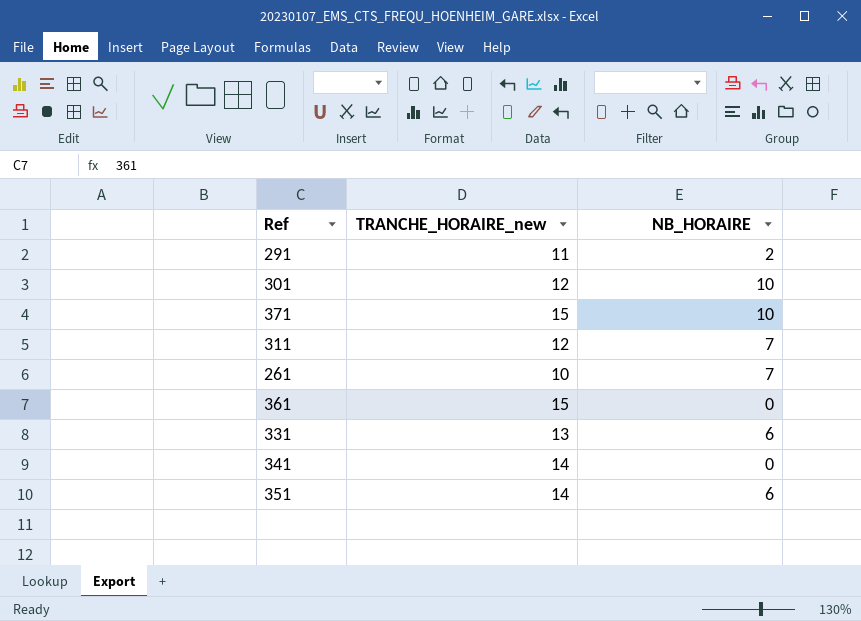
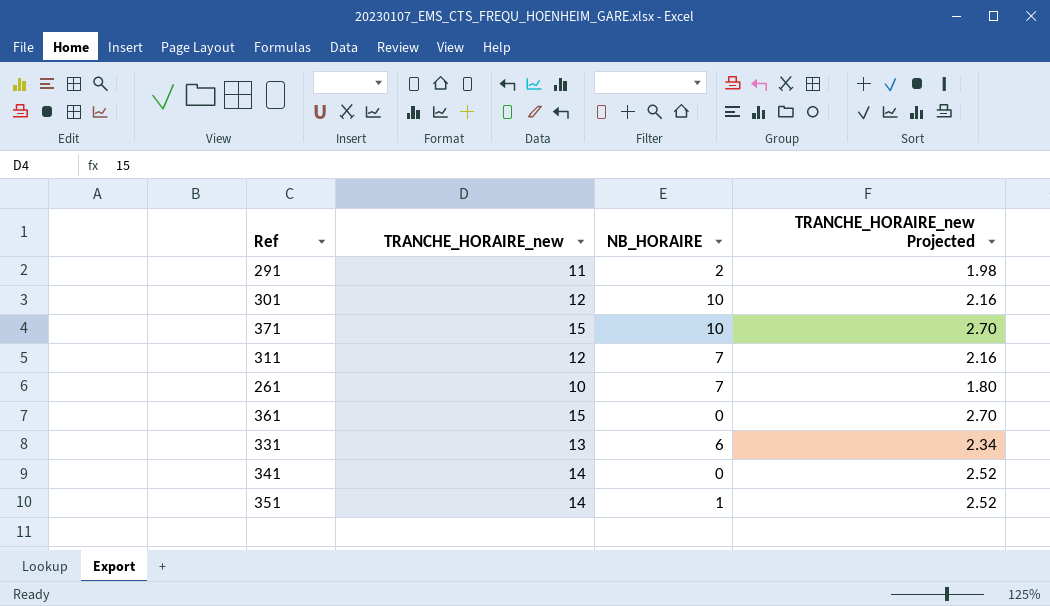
column TRANCHE_HORAIRE_new Projected | formula: none -> [TRANCHE_HORAIRE_new] * 0.18
351 | NB_HORAIRE: 6 -> 1

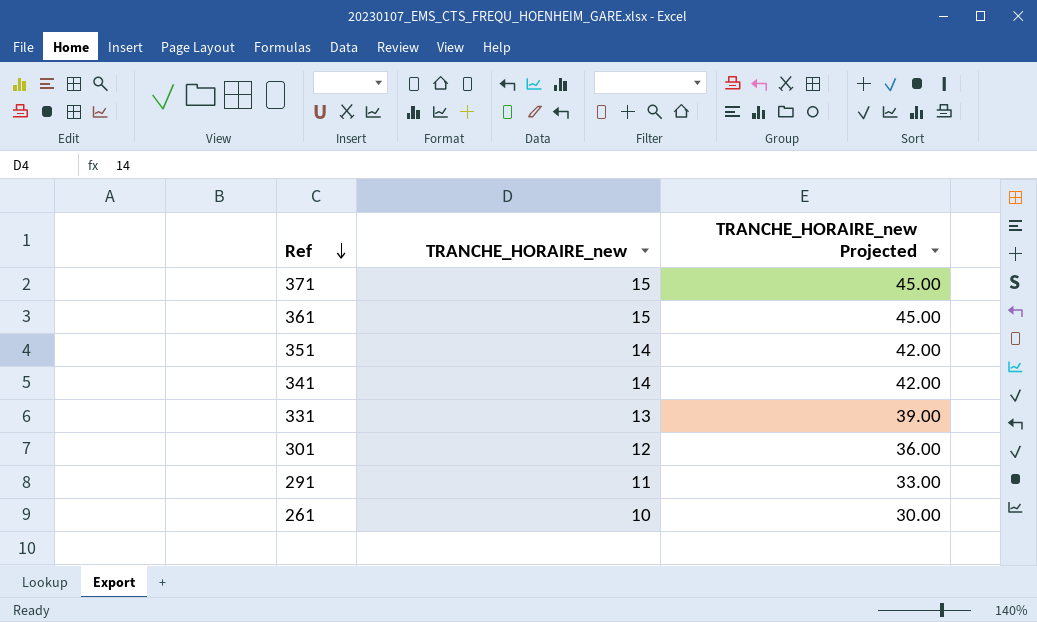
row order: none -> Ref descending
column NB_HORAIRE | position: 3 -> none
column TRANCHE_HORAIRE_new Projected | formula: [TRANCHE_HORAIRE_new] * 0.18 -> [TRANCHE_HORAIRE_new] * 3
row 311: 12 | 7 | 2.16 -> none

